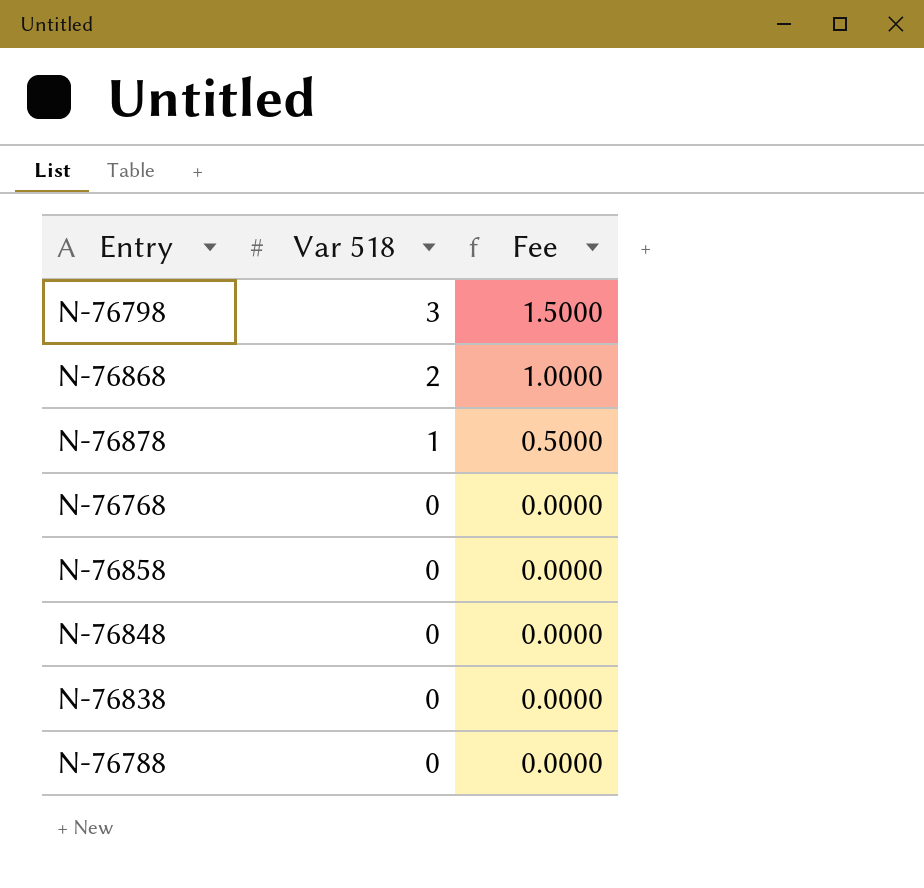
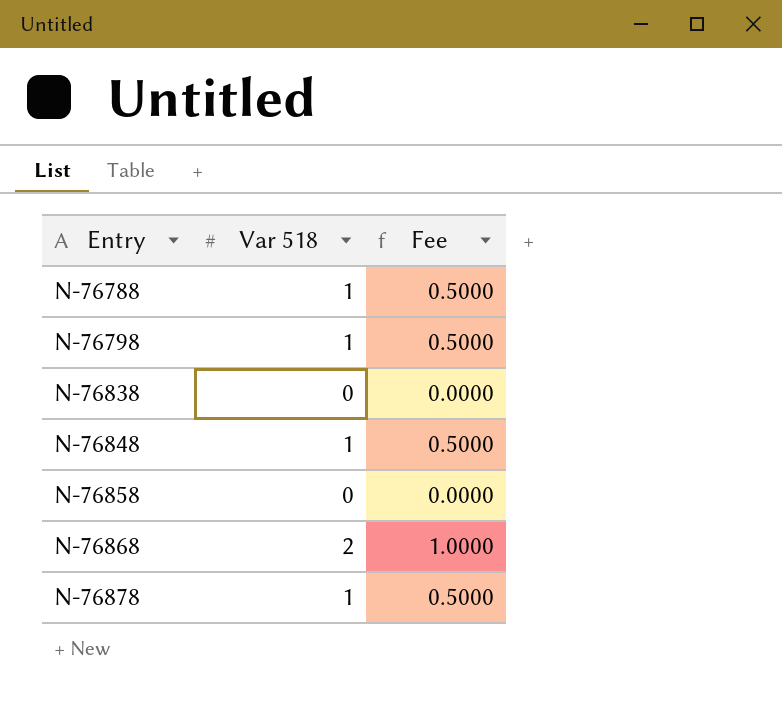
row order: Var 518 descending -> Entry ascending
row N-76768: 0 | 0.0000 -> none
N-76788 | Var 518: 0 -> 1
N-76788 | Fee: 0.0000 -> 0.5000
N-76798 | Var 518: 3 -> 1
N-76798 | Fee: 1.5000 -> 0.5000
N-76848 | Var 518: 0 -> 1
N-76848 | Fee: 0.0000 -> 0.5000

